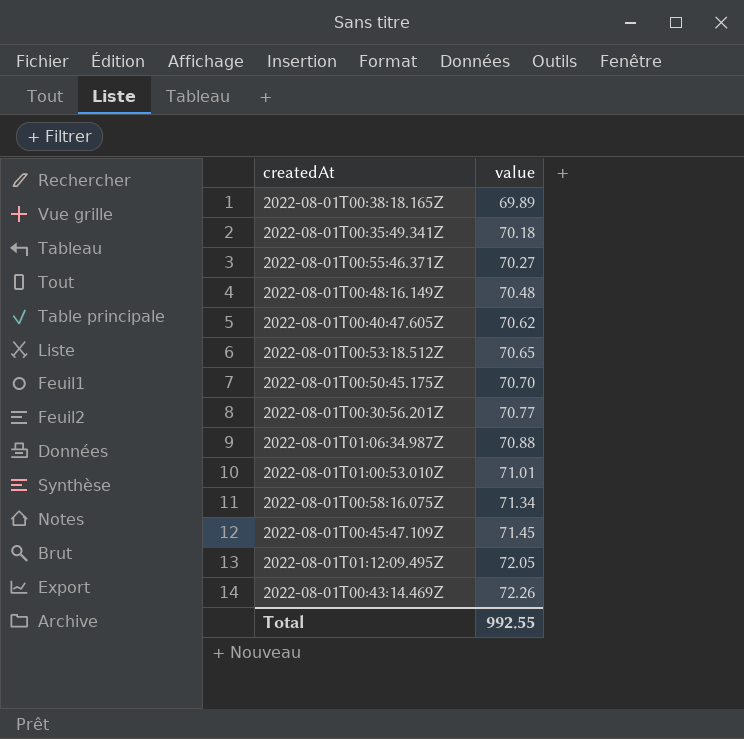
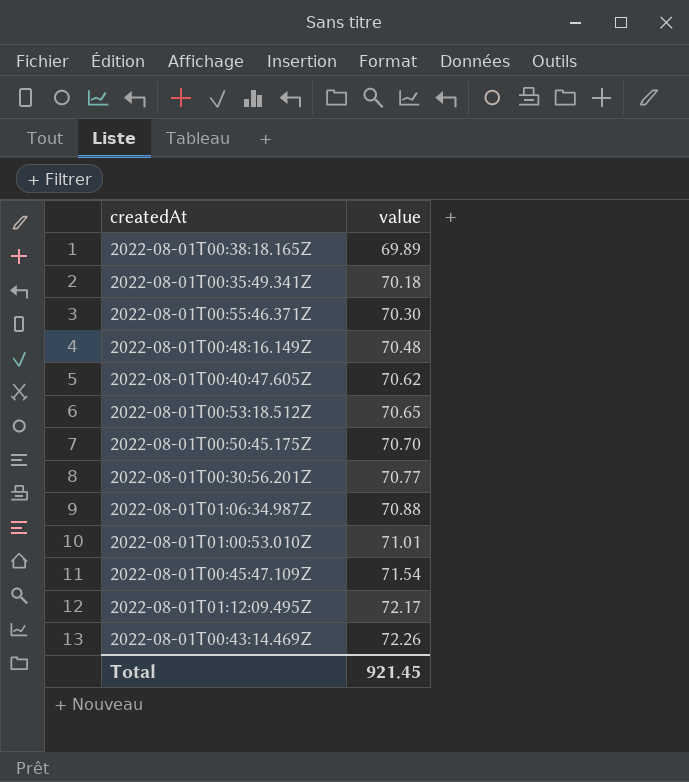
row 2022-08-01T00:58:16.075Z: 71.34 -> none
2022-08-01T00:55:46.371Z | value: 70.27 -> 70.30
2022-08-01T00:45:47.109Z | value: 71.45 -> 71.54
2022-08-01T01:12:09.495Z | value: 72.05 -> 72.17
Total | value: 992.55 -> 921.45

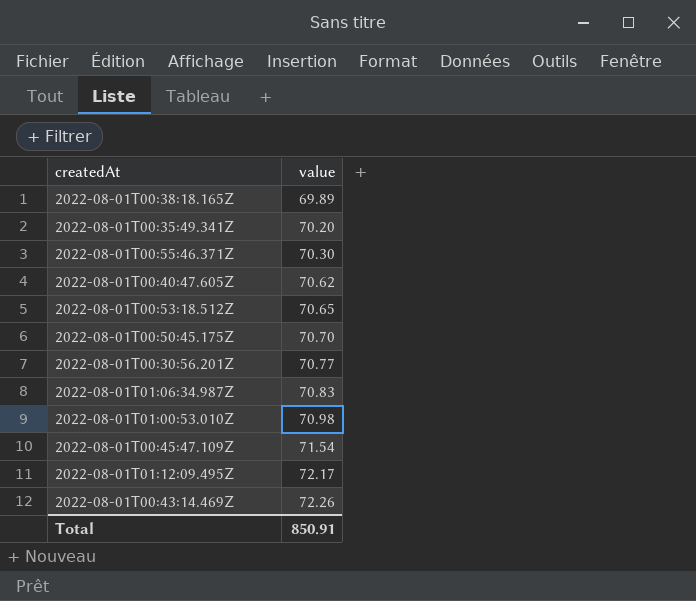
row 2022-08-01T00:48:16.149Z: 70.48 -> none
2022-08-01T00:35:49.341Z | value: 70.18 -> 70.20
2022-08-01T01:06:34.987Z | value: 70.88 -> 70.83
2022-08-01T01:00:53.010Z | value: 71.01 -> 70.98
Total | value: 921.45 -> 850.91

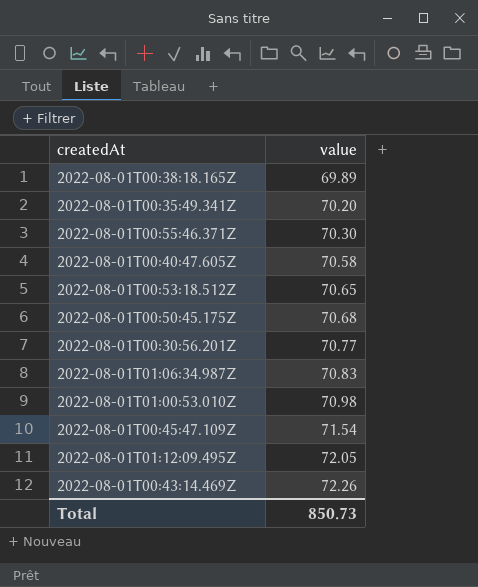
2022-08-01T00:40:47.605Z | value: 70.62 -> 70.58
2022-08-01T00:50:45.175Z | value: 70.70 -> 70.68
2022-08-01T01:12:09.495Z | value: 72.17 -> 72.05
Total | value: 850.91 -> 850.73

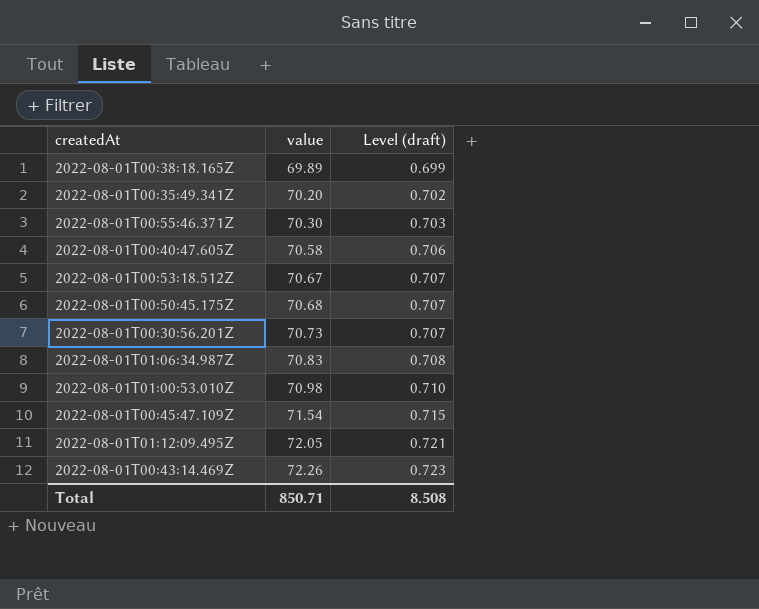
column Level (draft) | formula: none -> [value] * 0.01
2022-08-01T00:53:18.512Z | value: 70.65 -> 70.67
2022-08-01T00:30:56.201Z | value: 70.77 -> 70.73
Total | value: 850.73 -> 850.71

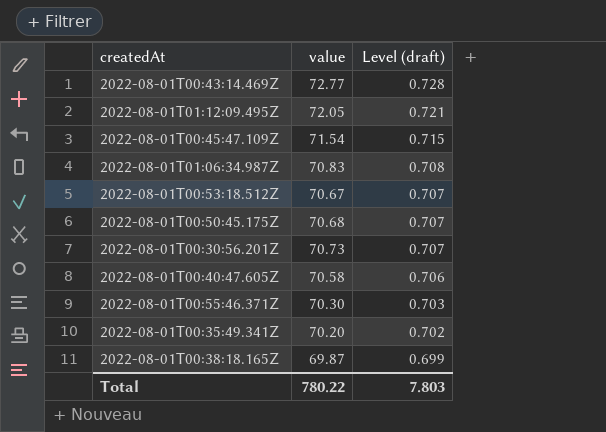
row order: value ascending -> Level (draft) descending
row 2022-08-01T01:00:53.010Z: 70.98 | 0.710 -> none
2022-08-01T00:43:14.469Z | value: 72.26 -> 72.77
2022-08-01T00:43:14.469Z | Level (draft): 0.723 -> 0.728
2022-08-01T00:38:18.165Z | value: 69.89 -> 69.87
Total | value: 850.71 -> 780.22
Total | Level (draft): 8.508 -> 7.803

